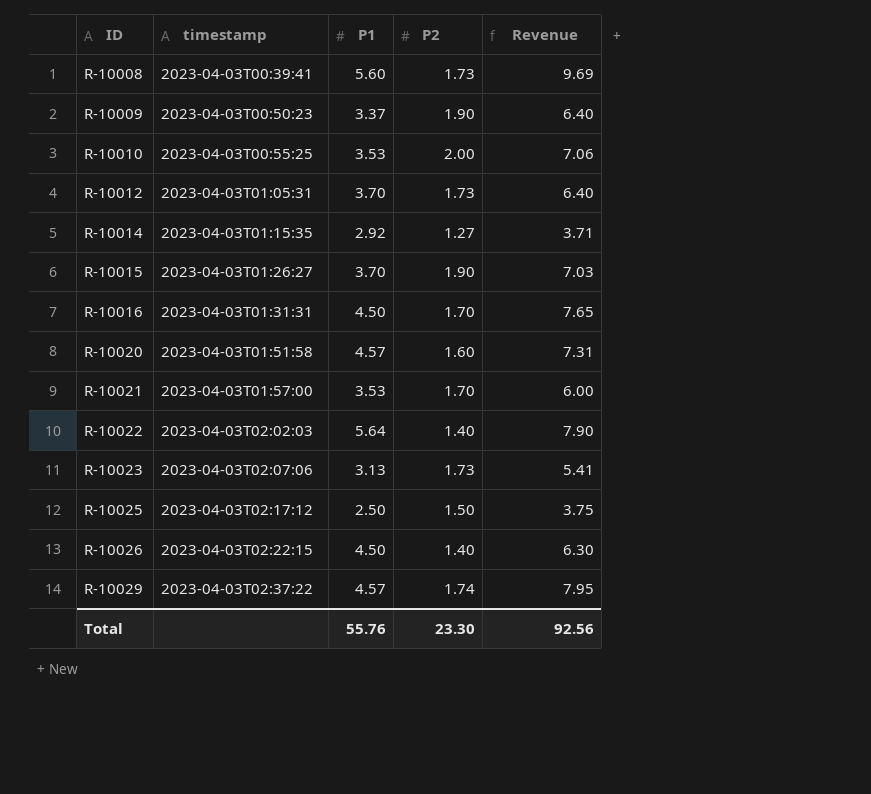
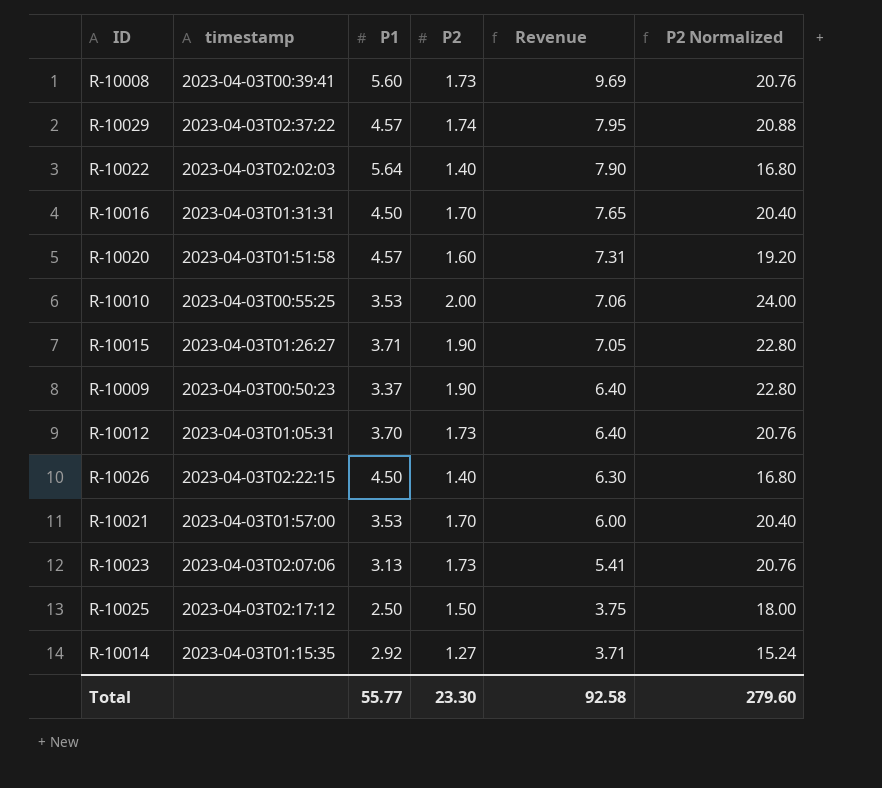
row order: ID ascending -> Revenue descending
column P2 Normalized | formula: none -> [P2] * 12
R-10015 | P1: 3.70 -> 3.71
R-10015 | Revenue: 7.03 -> 7.05
Total | P1: 55.76 -> 55.77
Total | Revenue: 92.56 -> 92.58

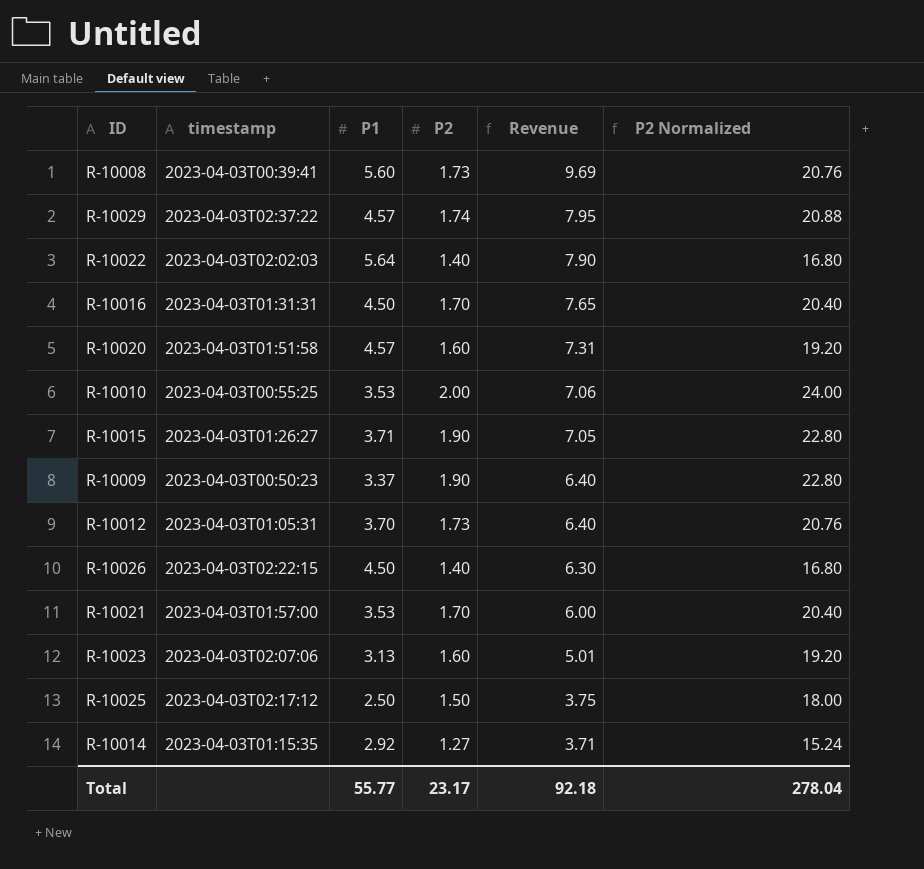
R-10023 | P2: 1.73 -> 1.60
R-10023 | Revenue: 5.41 -> 5.01
R-10023 | P2 Normalized: 20.76 -> 19.20
Total | P2: 23.30 -> 23.17
Total | Revenue: 92.58 -> 92.18
Total | P2 Normalized: 279.60 -> 278.04

